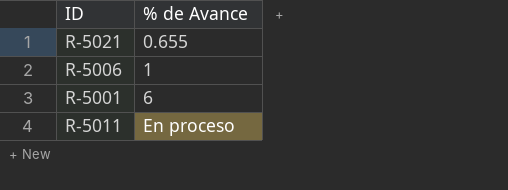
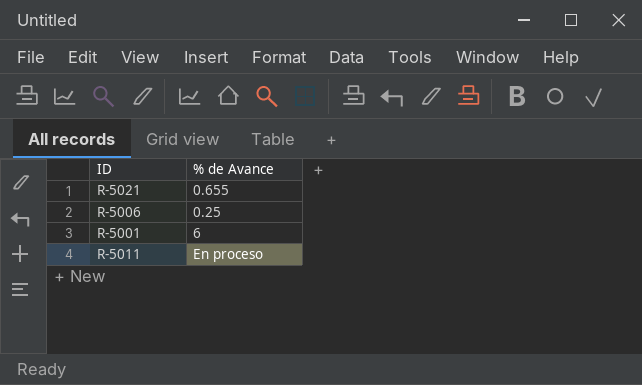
R-5006 | % de Avance: 1 -> 0.25

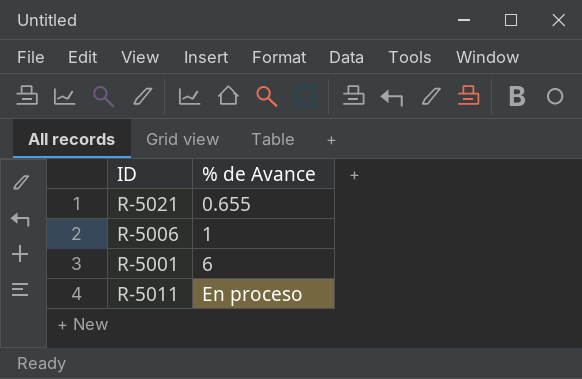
R-5006 | % de Avance: 0.25 -> 1

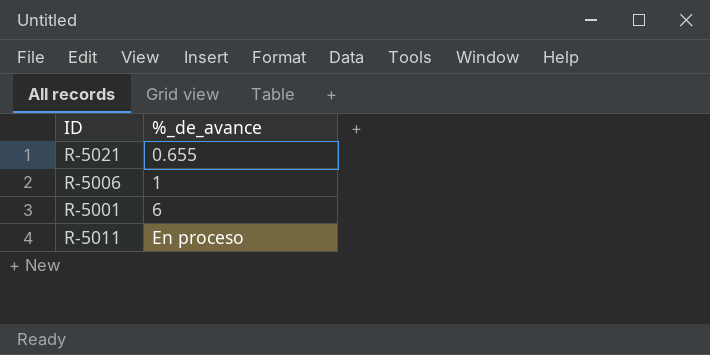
column name: % de Avance -> %_de_avance

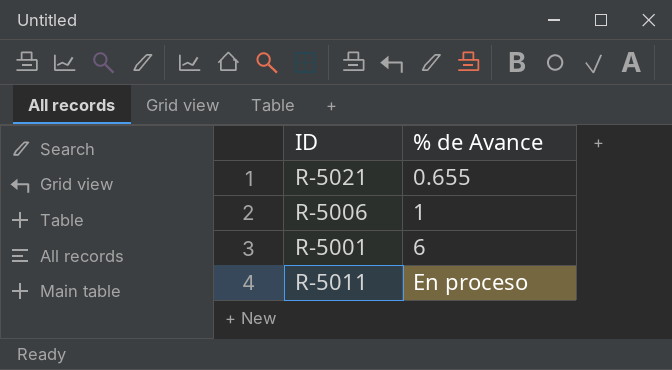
column name: %_de_avance -> % de Avance

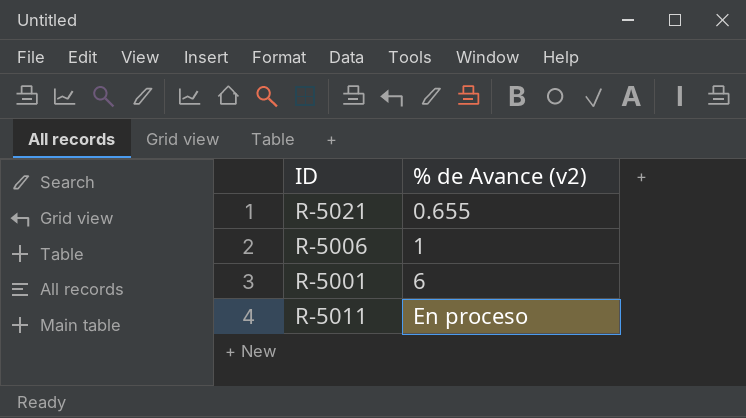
column name: % de Avance -> % de Avance (v2)

